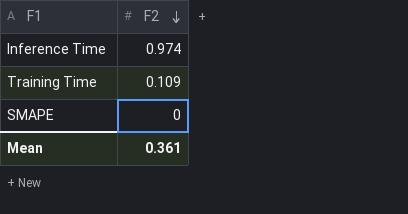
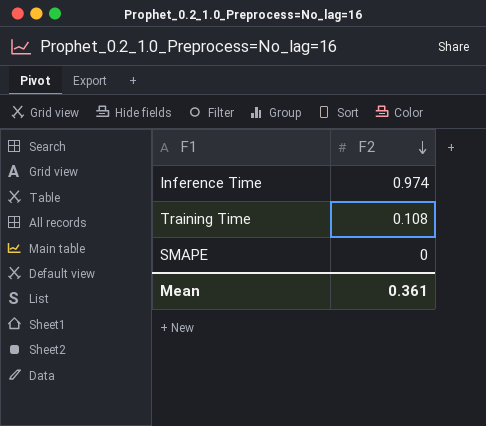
Training Time | F2: 0.109 -> 0.108

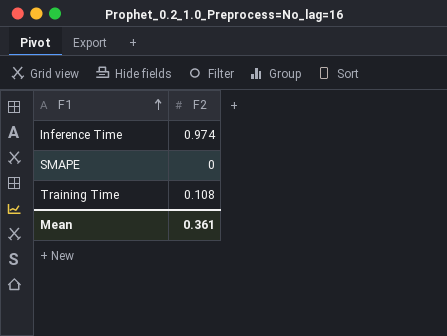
row order: F2 descending -> F1 ascending

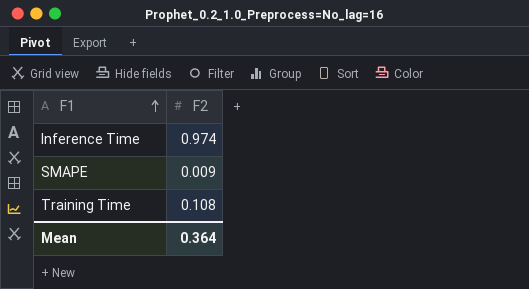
SMAPE | F2: 0 -> 0.009
Mean | F2: 0.361 -> 0.364

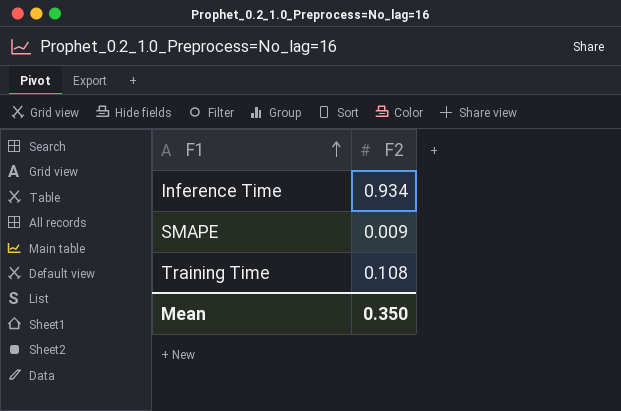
Inference Time | F2: 0.974 -> 0.934
Mean | F2: 0.364 -> 0.350

